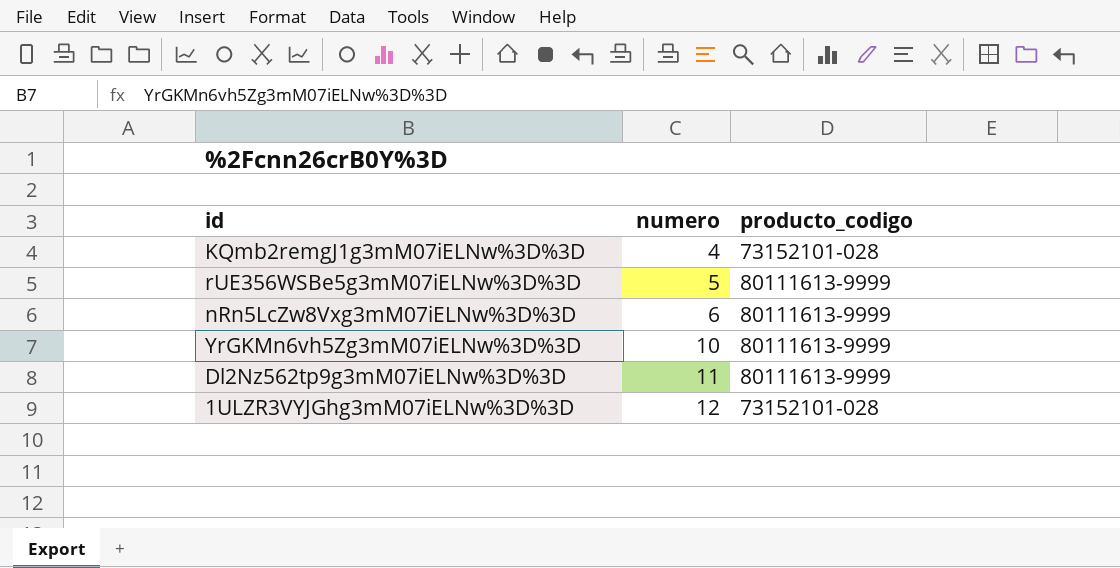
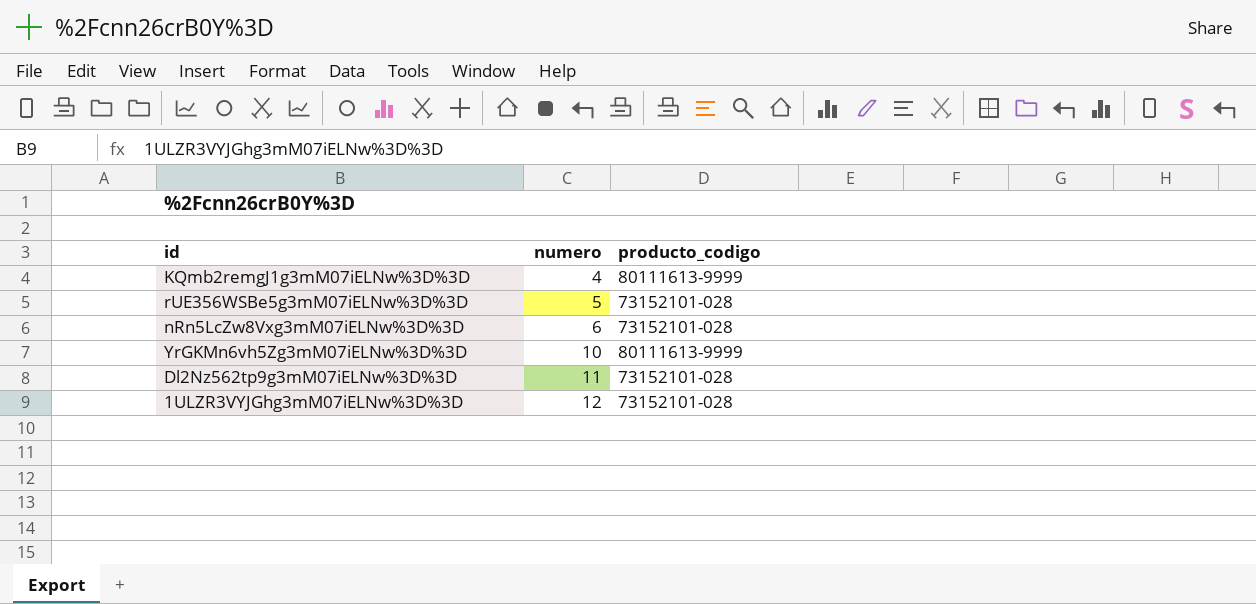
KQmb2remgJ1g3mM07iELNw%3D%3D | producto_codigo: 73152101-028 -> 80111613-9999
rUE356WSBe5g3mM07iELNw%3D%3D | producto_codigo: 80111613-9999 -> 73152101-028
nRn5LcZw8Vxg3mM07iELNw%3D%3D | producto_codigo: 80111613-9999 -> 73152101-028
Dl2Nz562tp9g3mM07iELNw%3D%3D | producto_codigo: 80111613-9999 -> 73152101-028

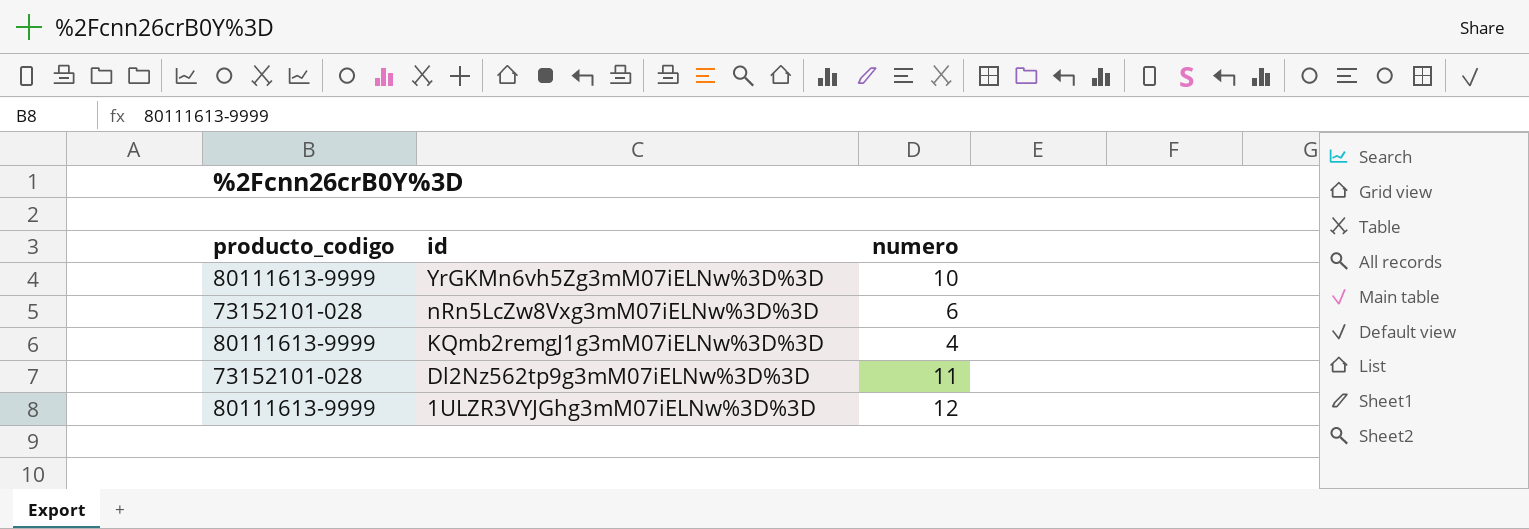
row order: numero ascending -> id descending
column producto_codigo | position: 3 -> 1
row rUE356WSBe5g3mM07iELNw%3D%3D: 5 | 73152101-028 -> none
1ULZR3VYJGhg3mM07iELNw%3D%3D | producto_codigo: 73152101-028 -> 80111613-9999

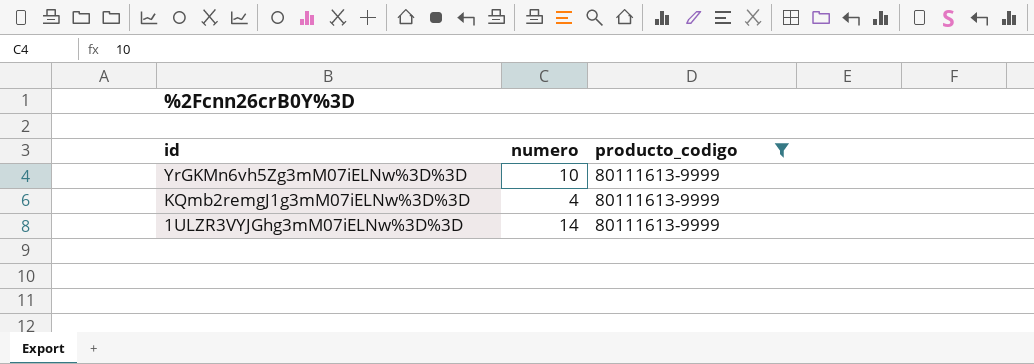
filter: none -> producto_codigo = 80111613-9999
column producto_codigo | position: 1 -> 3
1ULZR3VYJGhg3mM07iELNw%3D%3D | numero: 12 -> 14

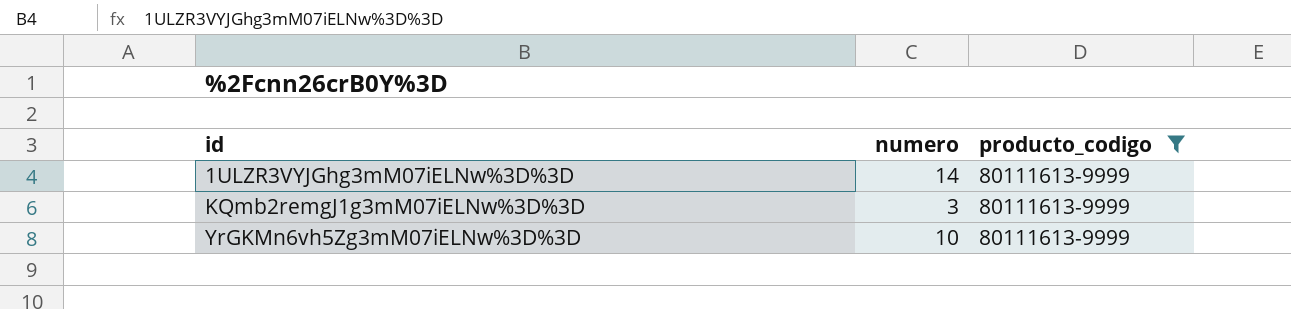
row order: id descending -> id ascending
KQmb2remgJ1g3mM07iELNw%3D%3D | numero: 4 -> 3

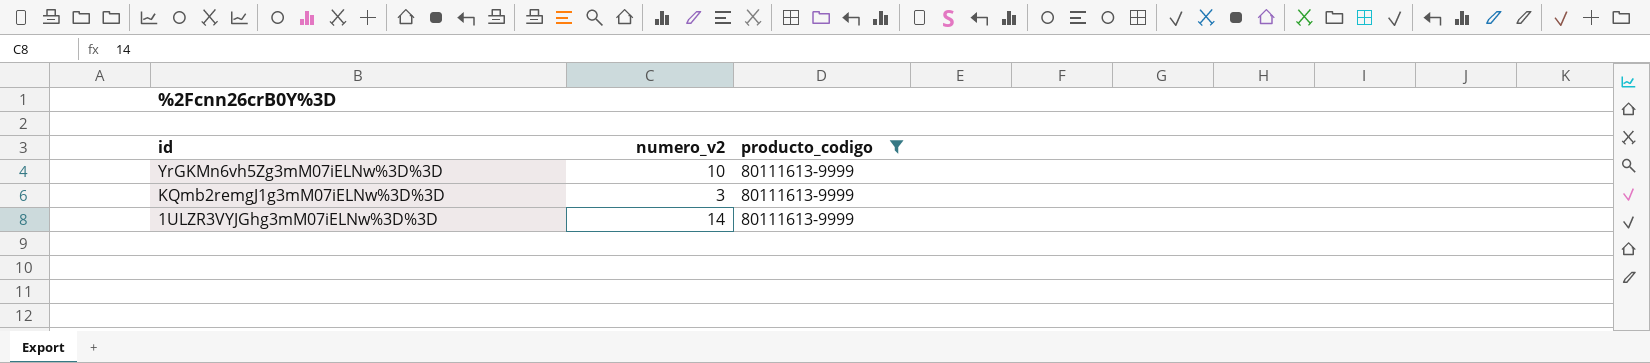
row order: id ascending -> id descending
column name: numero -> numero_v2

